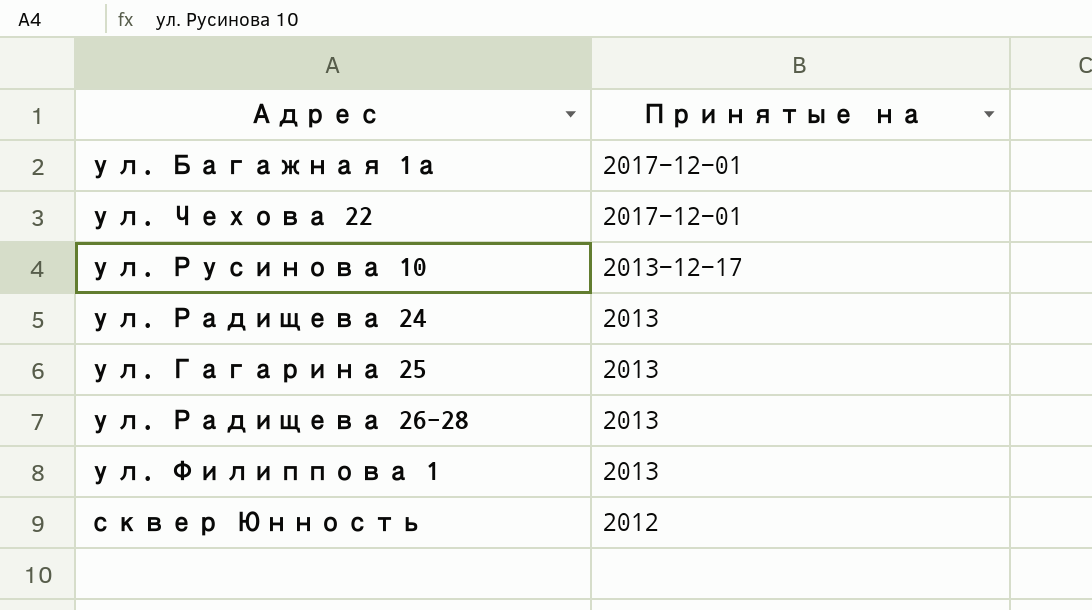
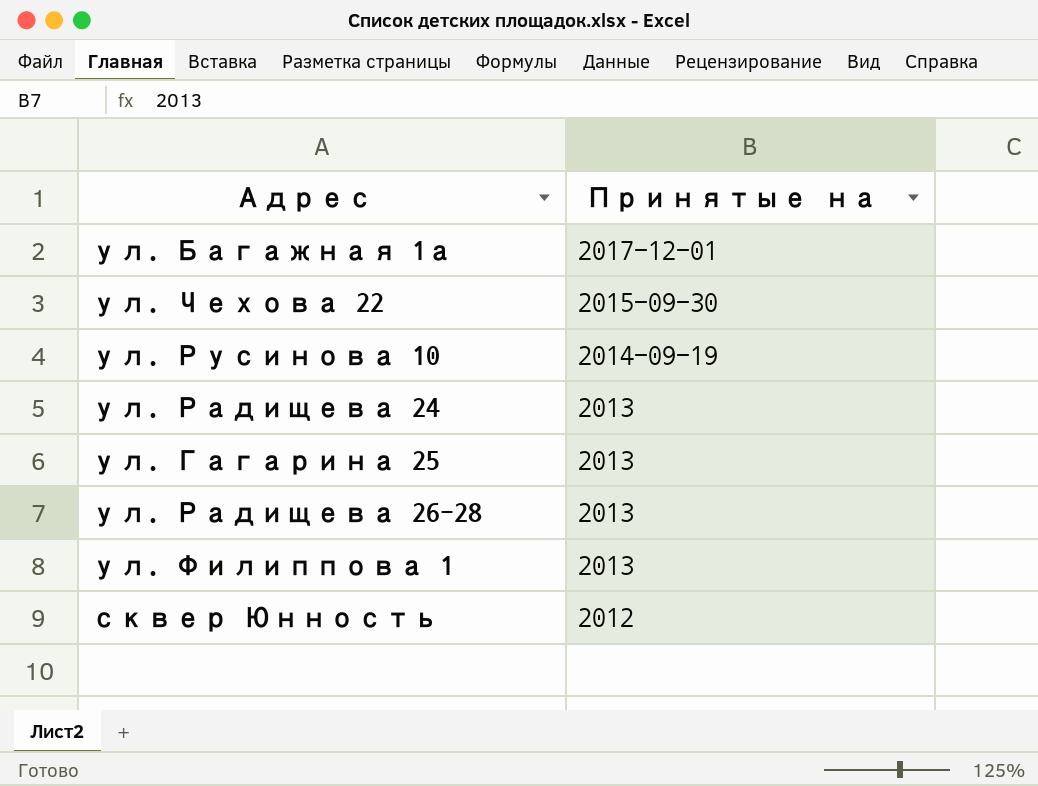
ул. Чехова 22 | Принятые на: 2017-12-01 -> 2015-09-30
ул. Русинова 10 | Принятые на: 2013-12-17 -> 2014-09-19

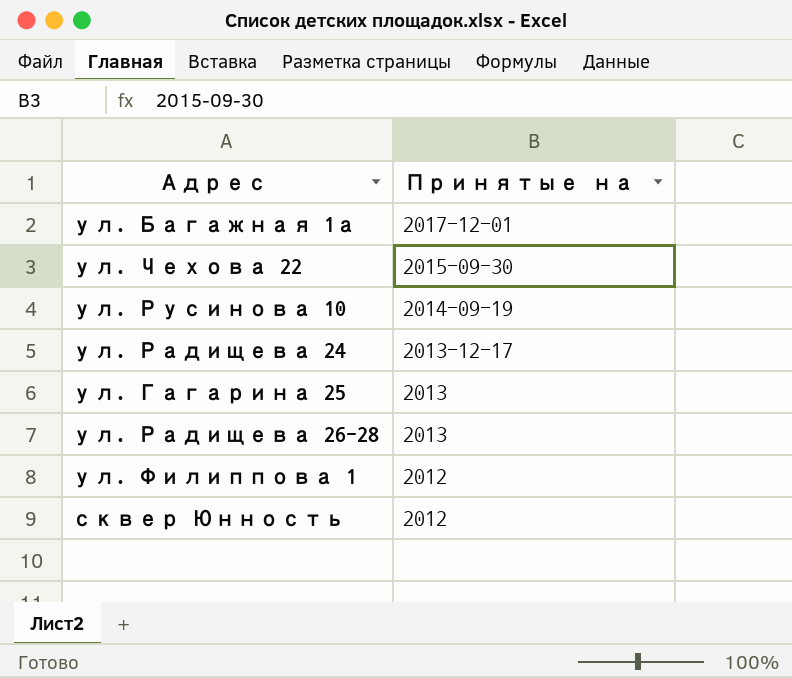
ул. Радищева 24 | Принятые на: 2013 -> 2013-12-17
ул. Филиппова 1 | Принятые на: 2013 -> 2012

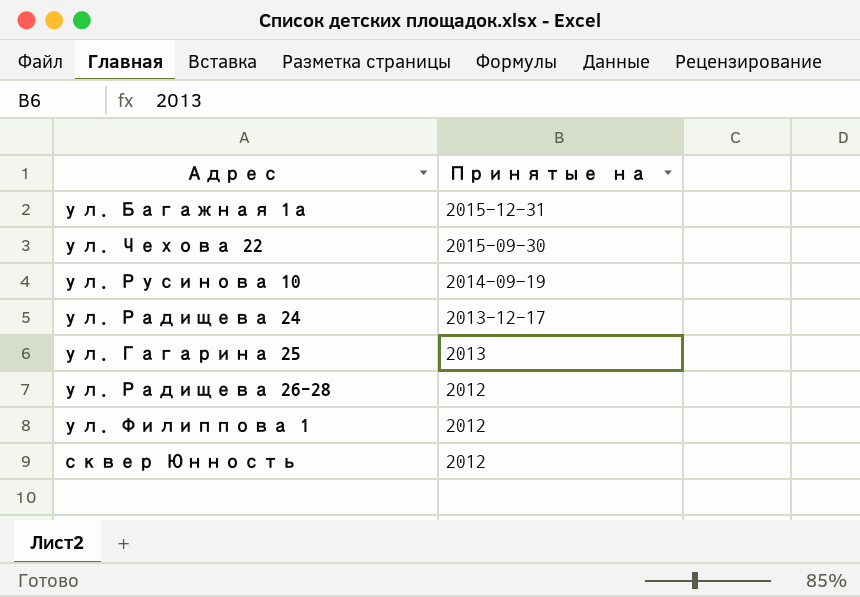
ул. Багажная 1а | Принятые на: 2017-12-01 -> 2015-12-31
ул. Радищева 26-28 | Принятые на: 2013 -> 2012

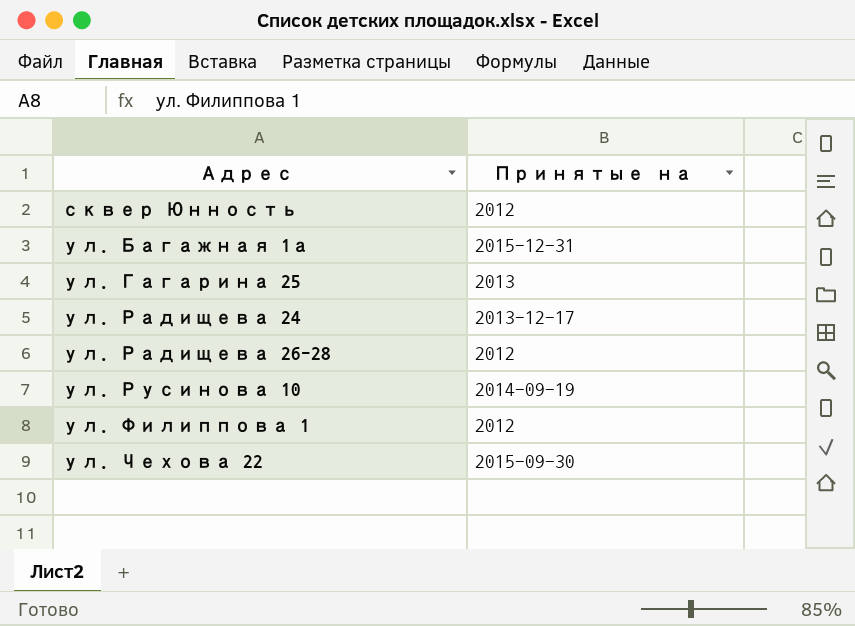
row order: Принятые на descending -> Адрес ascending

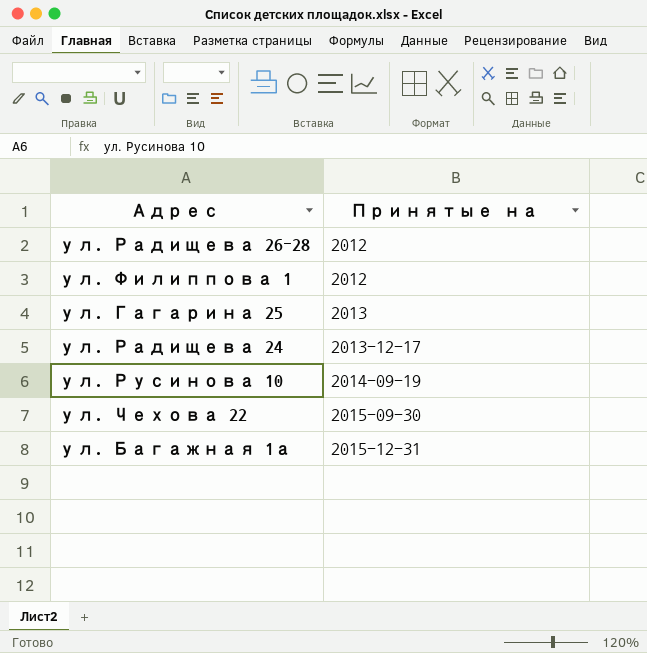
row order: Адрес ascending -> Принятые на ascending
row сквер Юнность: 2012 -> none

